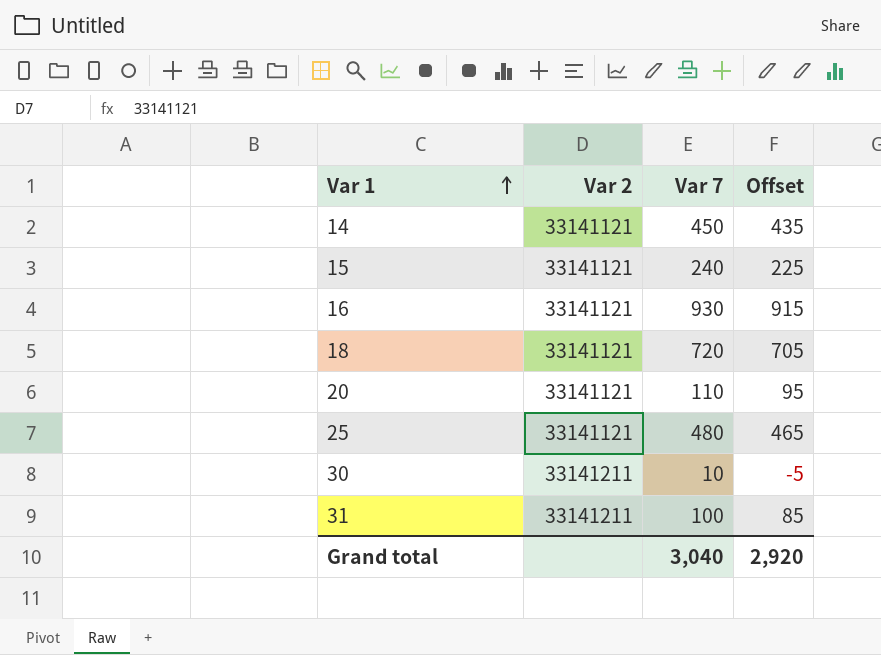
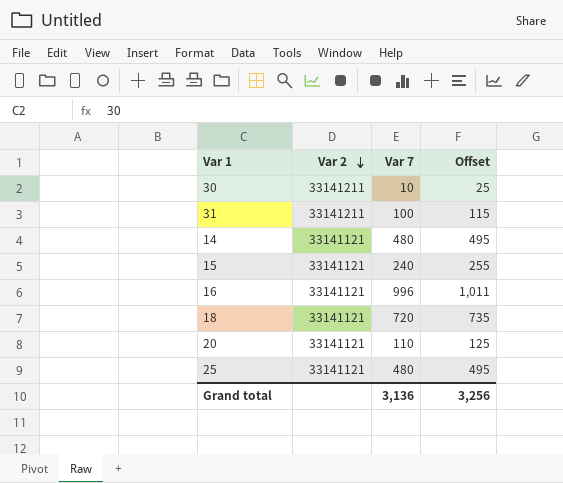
row order: Var 1 ascending -> Var 2 descending
column Offset | formula: [Var 7] - 15 -> [Var 7] + 15
14 | Var 7: 450 -> 480
16 | Var 7: 930 -> 996
Grand total | Var 7: 3,040 -> 3,136
Grand total | Offset: 2,920 -> 3,256

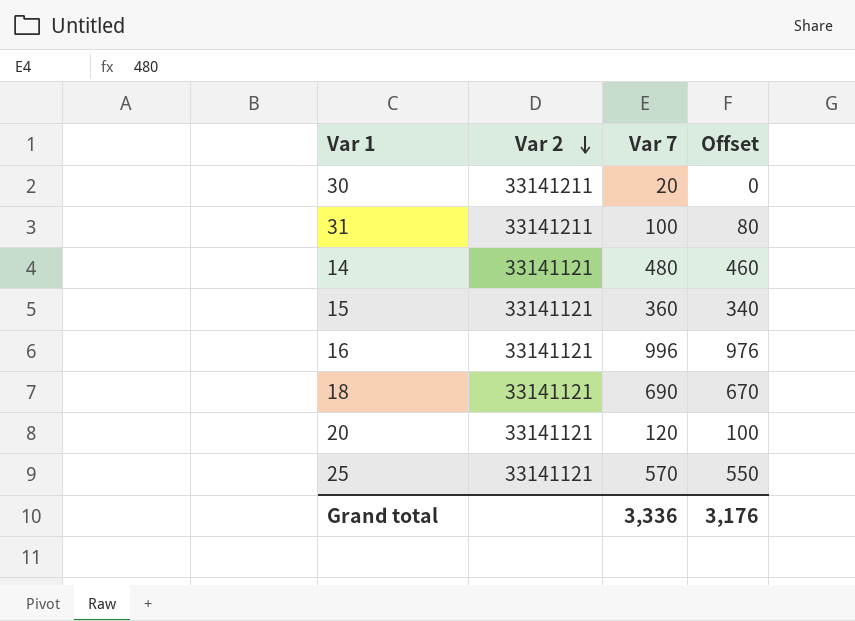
column Offset | formula: [Var 7] + 15 -> [Var 7] - 20
30 | Var 7: 10 -> 20
15 | Var 7: 240 -> 360
18 | Var 7: 720 -> 690
20 | Var 7: 110 -> 120
25 | Var 7: 480 -> 570
Grand total | Var 7: 3,136 -> 3,336
Grand total | Offset: 3,256 -> 3,176

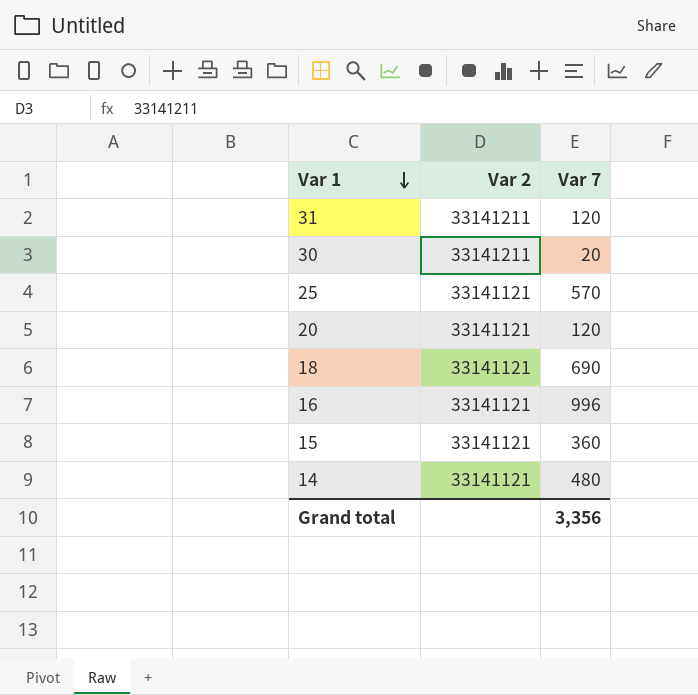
row order: Var 2 descending -> Var 1 descending
column Offset | formula: [Var 7] - 20 -> none
31 | Var 7: 100 -> 120
Grand total | Var 7: 3,336 -> 3,356

